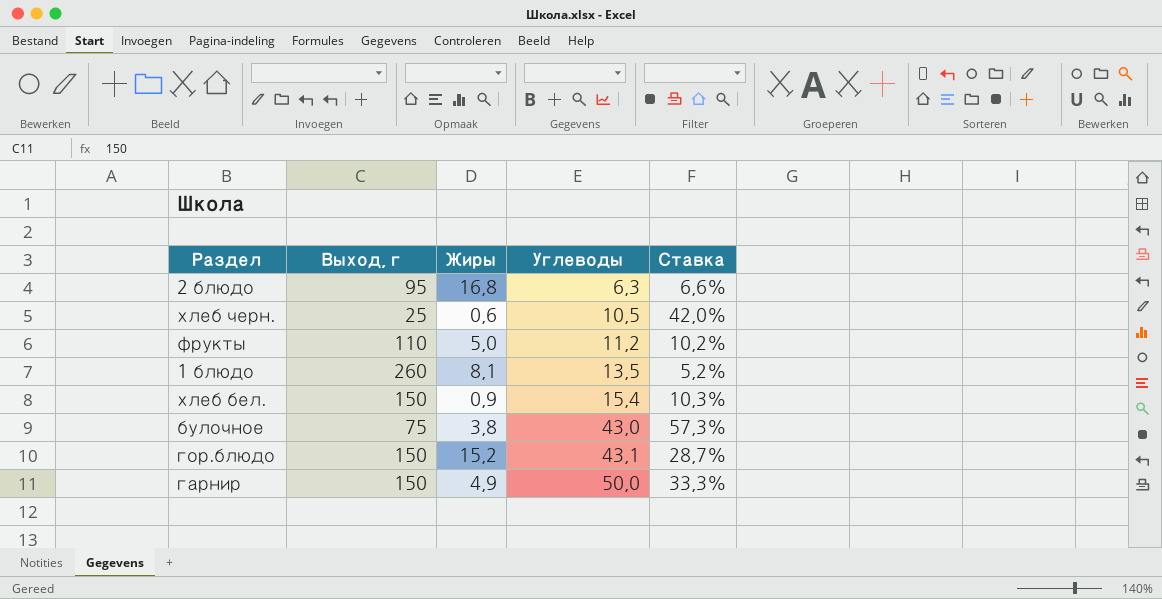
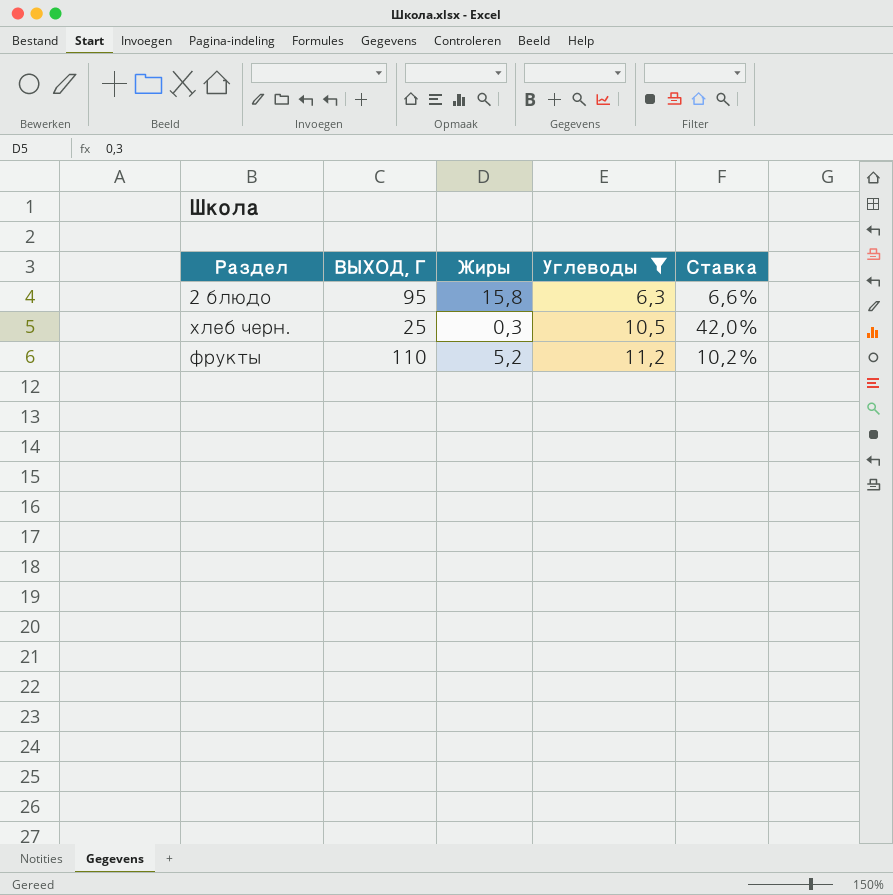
filter: none -> Углеводы <= 11,2
column name: Выход, г -> ВЫХОД, Г
2 блюдо | Жиры: 16,8 -> 15,8
хлеб черн. | Жиры: 0,6 -> 0,3
фрукты | Жиры: 5,0 -> 5,2

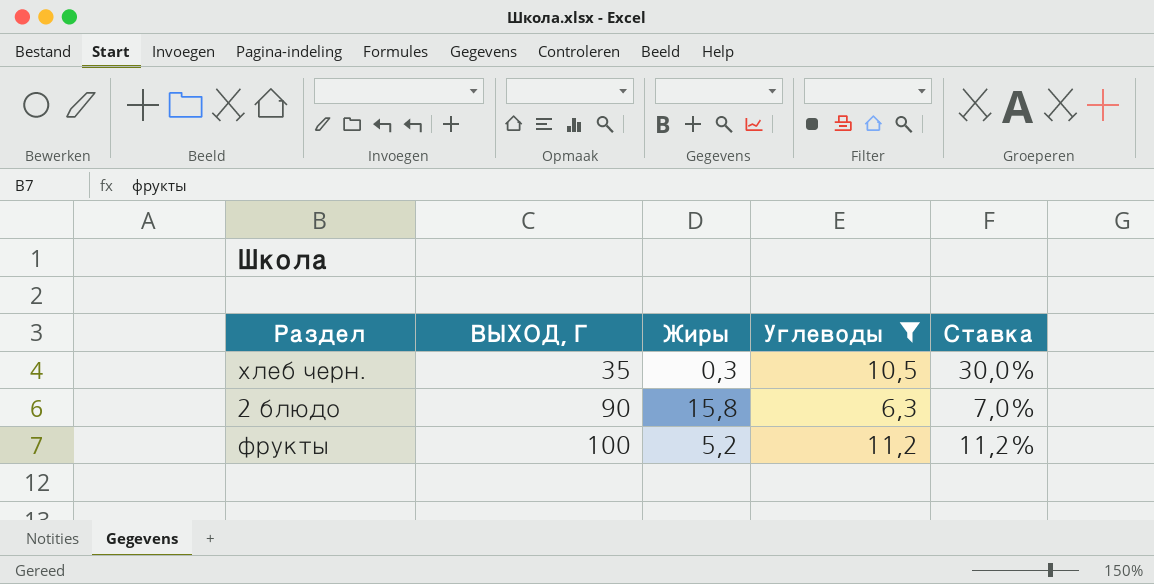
row order: Углеводы ascending -> ВЫХОД, Г ascending
хлеб черн. | ВЫХОД, Г: 25 -> 35
хлеб черн. | Ставка: 42,0% -> 30,0%
2 блюдо | ВЫХОД, Г: 95 -> 90
2 блюдо | Ставка: 6,6% -> 7,0%
фрукты | ВЫХОД, Г: 110 -> 100
фрукты | Ставка: 10,2% -> 11,2%

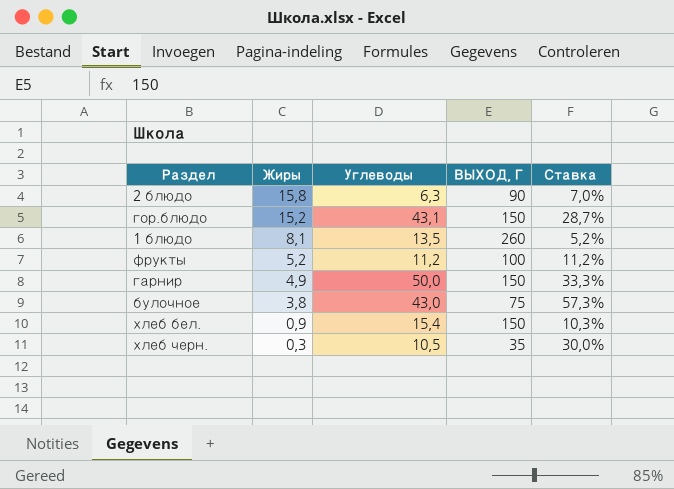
filter: Углеводы <= 11,2 -> none
row order: ВЫХОД, Г ascending -> Жиры descending
column ВЫХОД, Г | position: 2 -> 4

